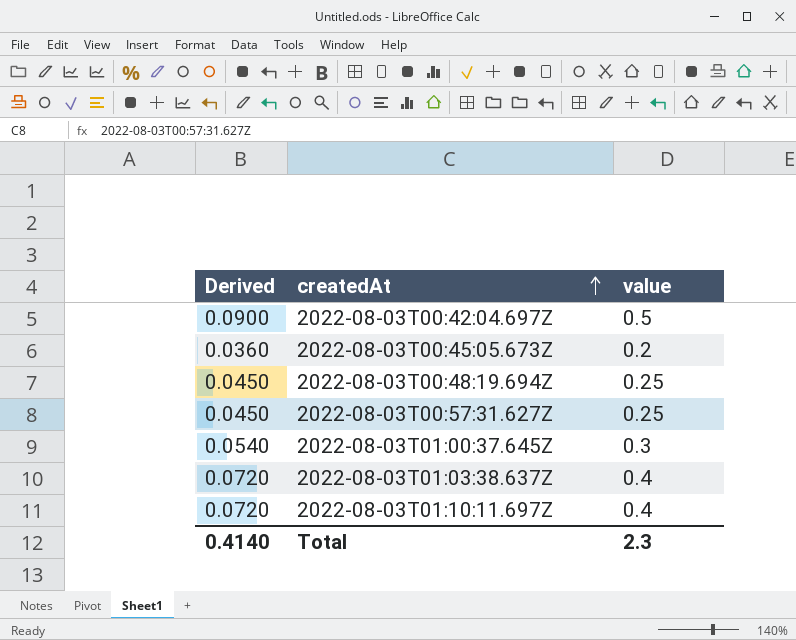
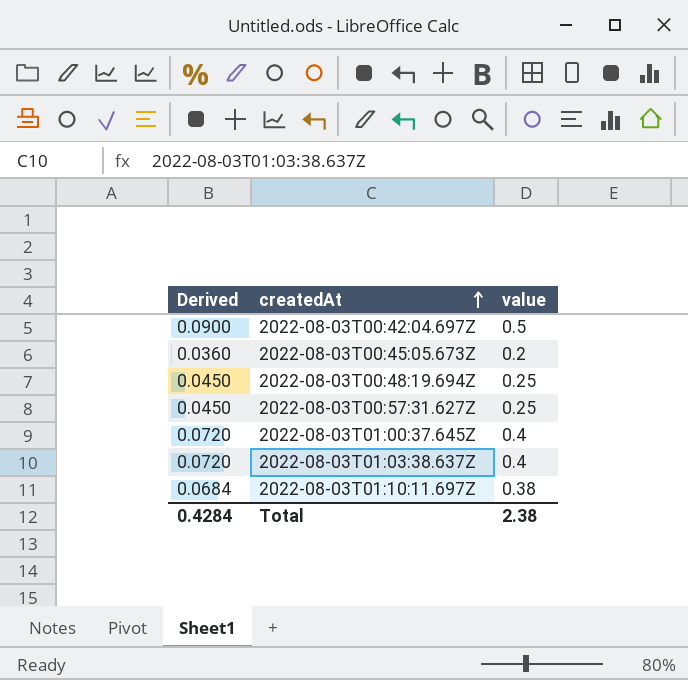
2022-08-03T01:00:37.645Z | Derived: 0.0540 -> 0.0720
2022-08-03T01:00:37.645Z | value: 0.3 -> 0.4
2022-08-03T01:10:11.697Z | Derived: 0.0720 -> 0.0684
2022-08-03T01:10:11.697Z | value: 0.4 -> 0.38
Total | Derived: 0.4140 -> 0.4284
Total | value: 2.3 -> 2.38

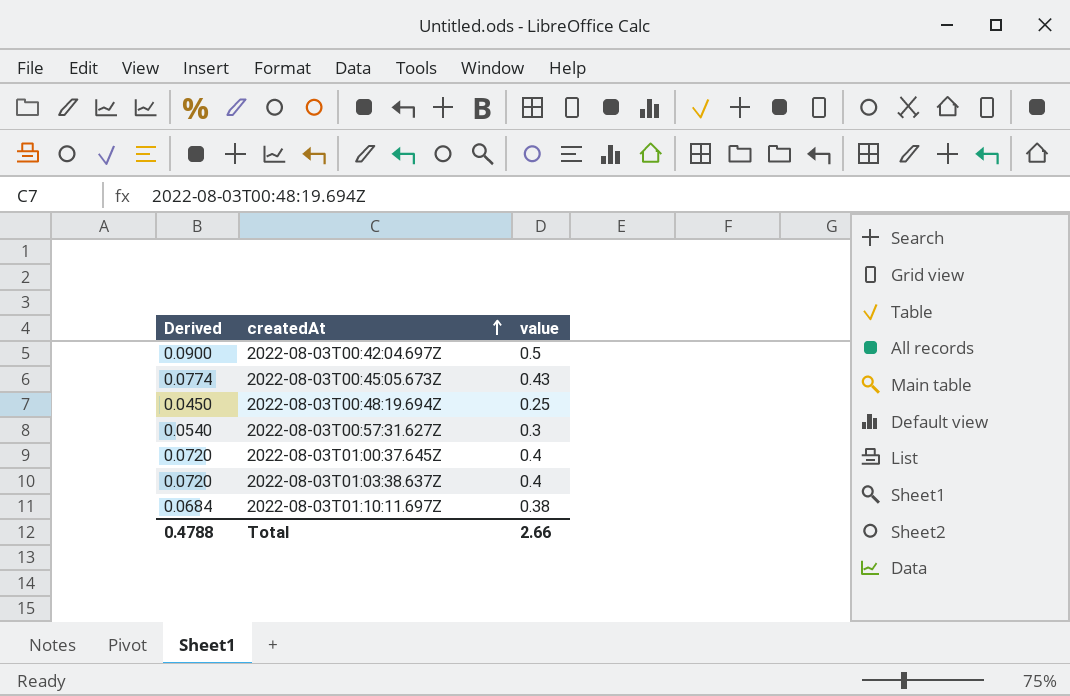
2022-08-03T00:45:05.673Z | Derived: 0.0360 -> 0.0774
2022-08-03T00:45:05.673Z | value: 0.2 -> 0.43
2022-08-03T00:57:31.627Z | Derived: 0.0450 -> 0.0540
2022-08-03T00:57:31.627Z | value: 0.25 -> 0.3
Total | Derived: 0.4284 -> 0.4788
Total | value: 2.38 -> 2.66

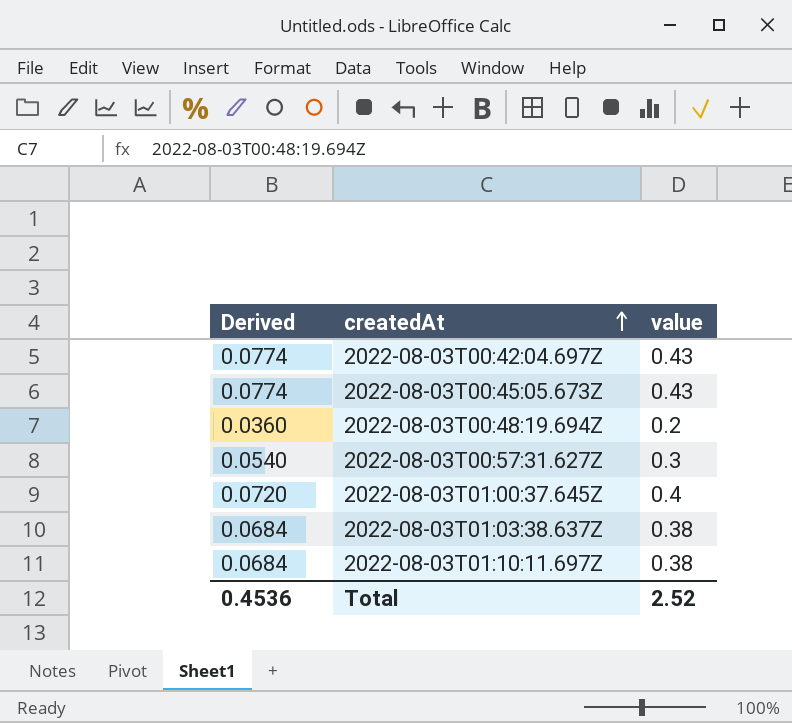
2022-08-03T00:42:04.697Z | Derived: 0.0900 -> 0.0774
2022-08-03T00:42:04.697Z | value: 0.5 -> 0.43
2022-08-03T00:48:19.694Z | Derived: 0.0450 -> 0.0360
2022-08-03T00:48:19.694Z | value: 0.25 -> 0.2
2022-08-03T01:03:38.637Z | Derived: 0.0720 -> 0.0684
2022-08-03T01:03:38.637Z | value: 0.4 -> 0.38
Total | Derived: 0.4788 -> 0.4536
Total | value: 2.66 -> 2.52

